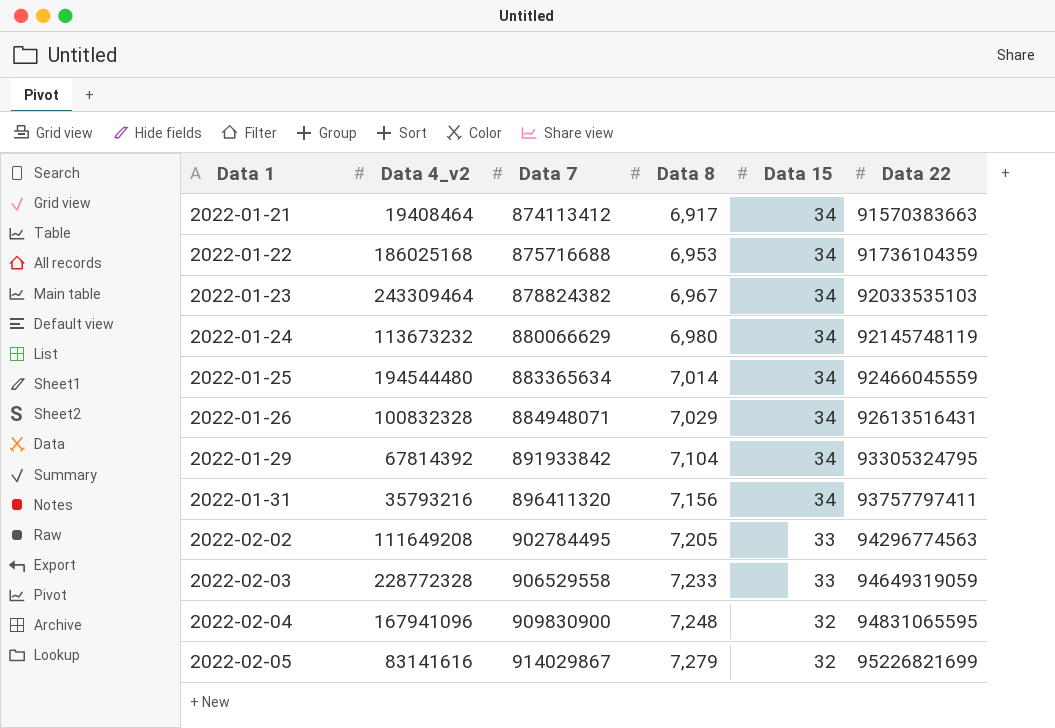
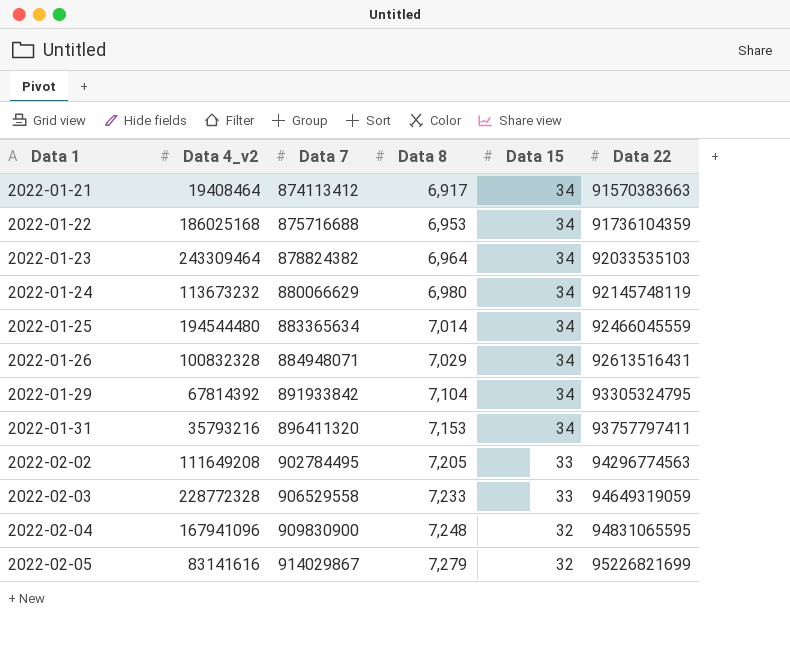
2022-01-23 | Data 8: 6,967 -> 6,964
2022-01-31 | Data 8: 7,156 -> 7,153

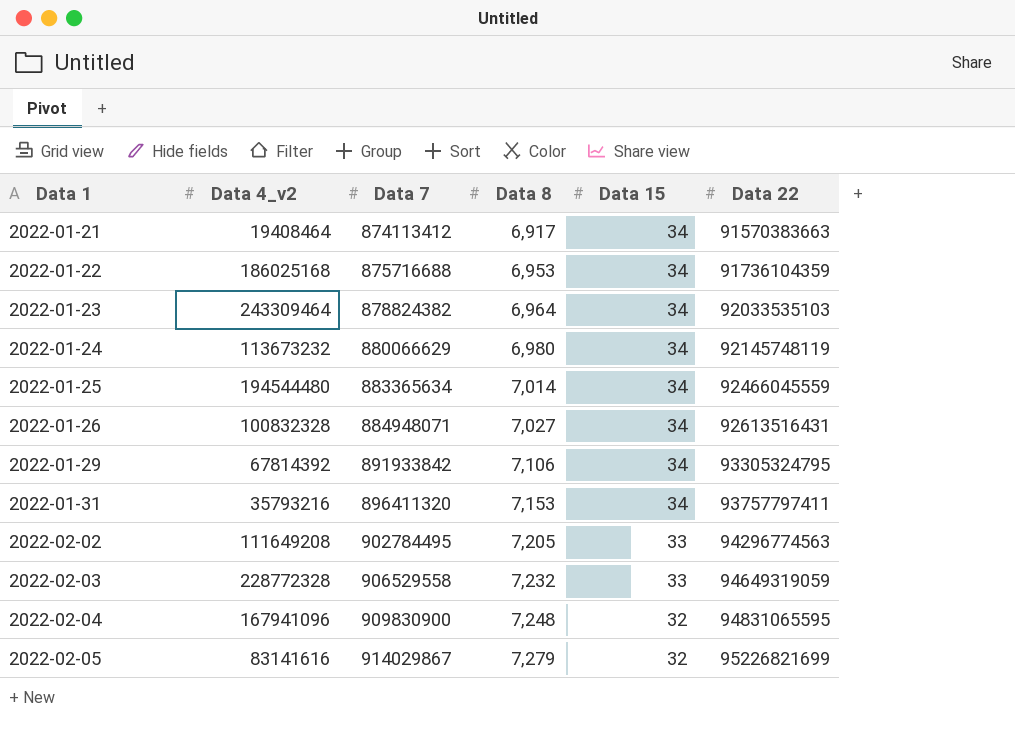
2022-01-26 | Data 8: 7,029 -> 7,027
2022-01-29 | Data 8: 7,104 -> 7,106
2022-02-03 | Data 8: 7,233 -> 7,232

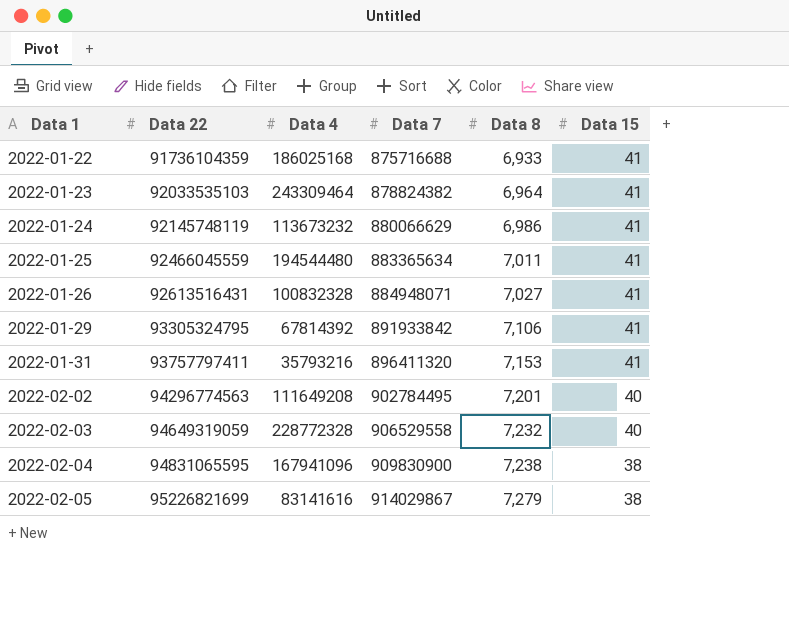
column Data 22 | position: 6 -> 2
column name: Data 4_v2 -> Data 4
row 2022-01-21: 19408464 | 874113412 | 6,917 | 34 | 91570383663 -> none
2022-01-22 | Data 8: 6,953 -> 6,933
2022-01-22 | Data 15: 34 -> 41
2022-01-23 | Data 15: 34 -> 41
2022-01-24 | Data 8: 6,980 -> 6,986
2022-01-24 | Data 15: 34 -> 41
2022-01-25 | Data 8: 7,014 -> 7,011
2022-01-25 | Data 15: 34 -> 41
2022-01-26 | Data 15: 34 -> 41
2022-01-29 | Data 15: 34 -> 41
2022-01-31 | Data 15: 34 -> 41
2022-02-02 | Data 8: 7,205 -> 7,201
2022-02-02 | Data 15: 33 -> 40
2022-02-03 | Data 15: 33 -> 40
2022-02-04 | Data 8: 7,248 -> 7,238
2022-02-04 | Data 15: 32 -> 38
2022-02-05 | Data 15: 32 -> 38

